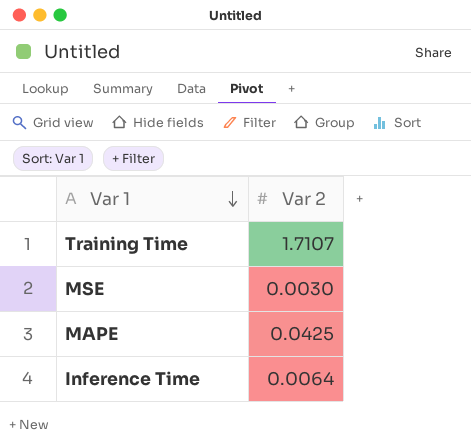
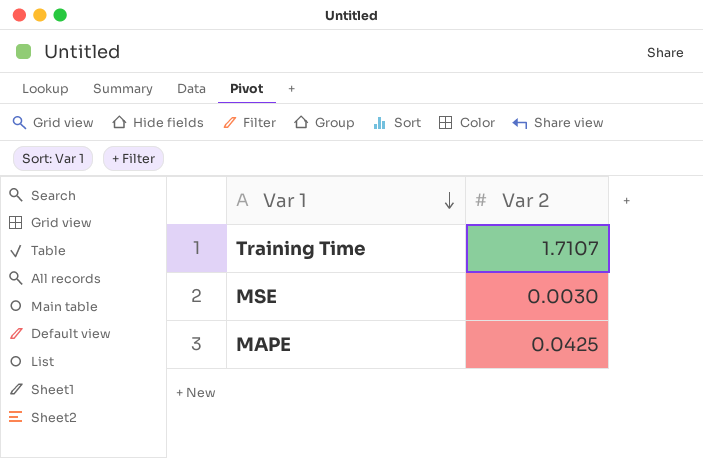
row Inference Time: 0.0064 -> none

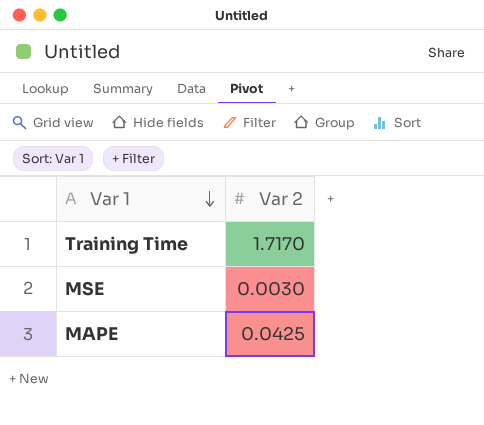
Training Time | Var 2: 1.7107 -> 1.7170

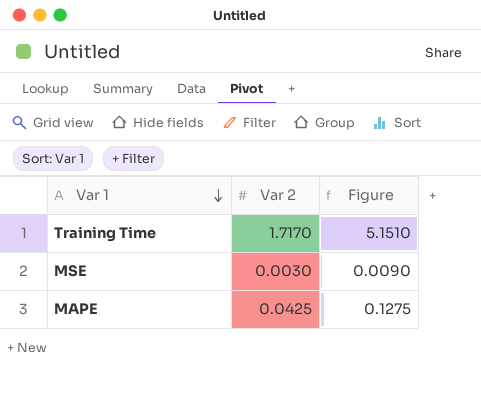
column Figure | formula: none -> [Var 2] * 3

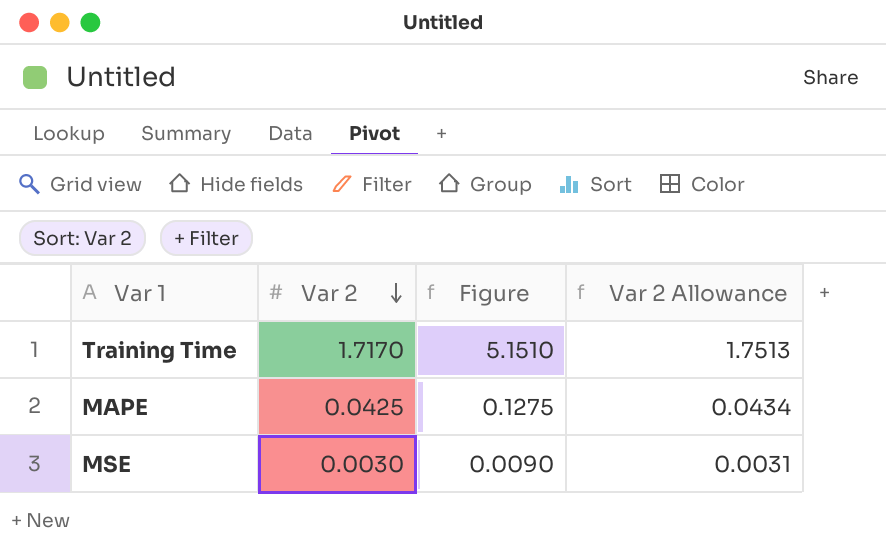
row order: Var 1 descending -> Var 2 descending
column Var 2 Allowance | formula: none -> [Var 2] * 1.02

